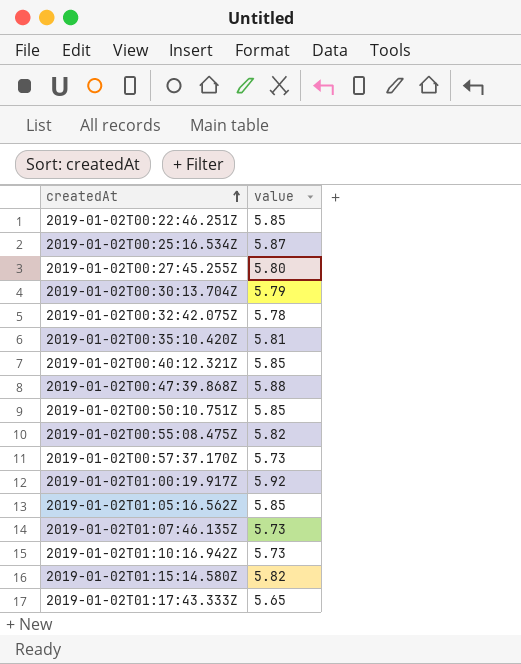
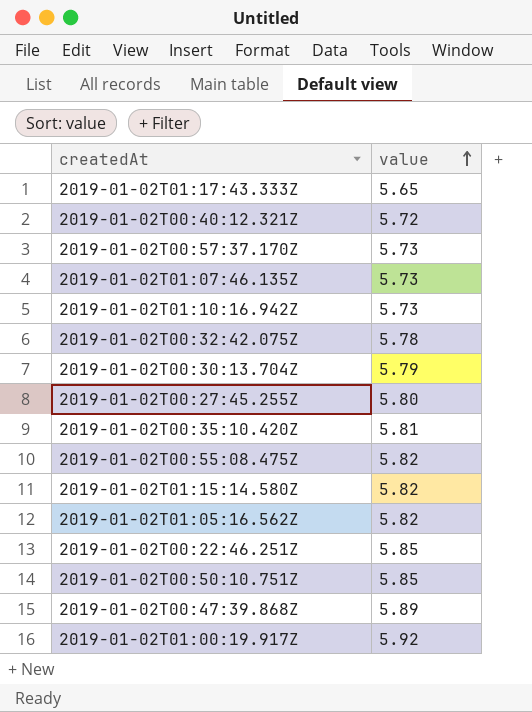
row order: createdAt ascending -> value ascending
row 2019-01-02T00:25:16.534Z: 5.87 -> none
2019-01-02T00:40:12.321Z | value: 5.85 -> 5.72
2019-01-02T01:05:16.562Z | value: 5.85 -> 5.82
2019-01-02T00:47:39.868Z | value: 5.88 -> 5.89

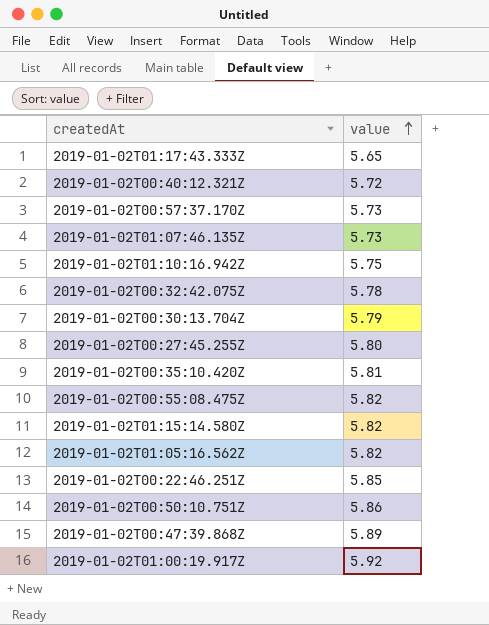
2019-01-02T01:10:16.942Z | value: 5.73 -> 5.75
2019-01-02T00:50:10.751Z | value: 5.85 -> 5.86

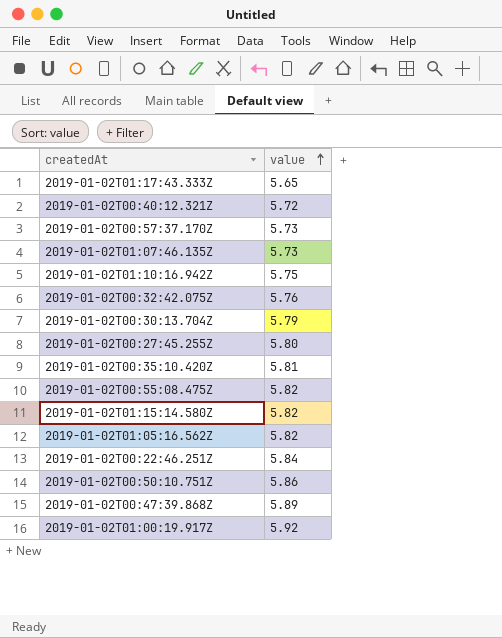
2019-01-02T00:32:42.075Z | value: 5.78 -> 5.76
2019-01-02T00:22:46.251Z | value: 5.85 -> 5.84

